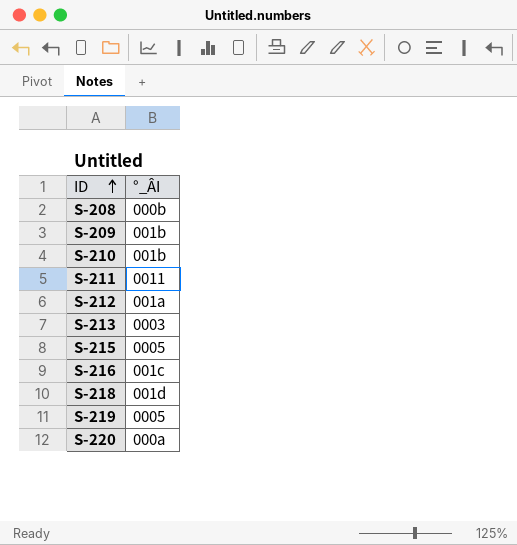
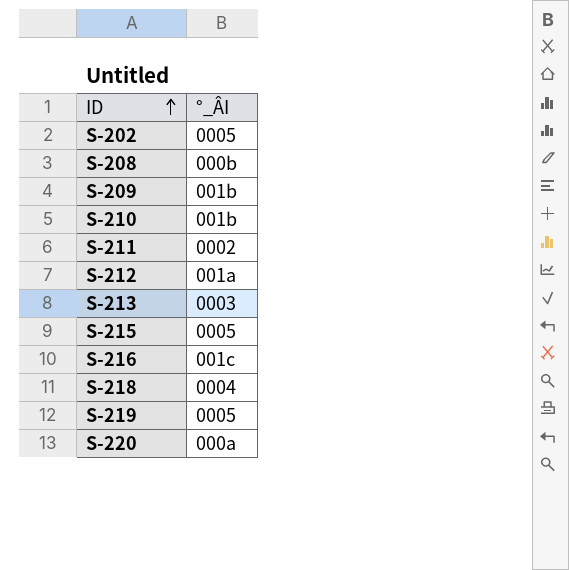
row S-202: none -> 0005
S-211 | °_ÂI: 0011 -> 0002
S-218 | °_ÂI: 001d -> 0004

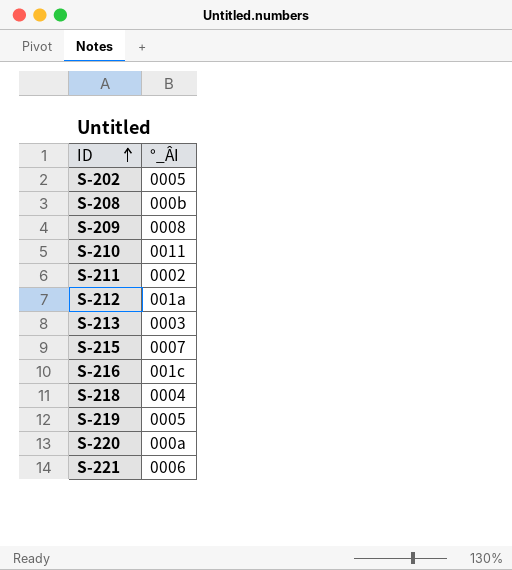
S-209 | °_ÂI: 001b -> 0008
S-210 | °_ÂI: 001b -> 0011
S-215 | °_ÂI: 0005 -> 0007
row S-221: none -> 0006

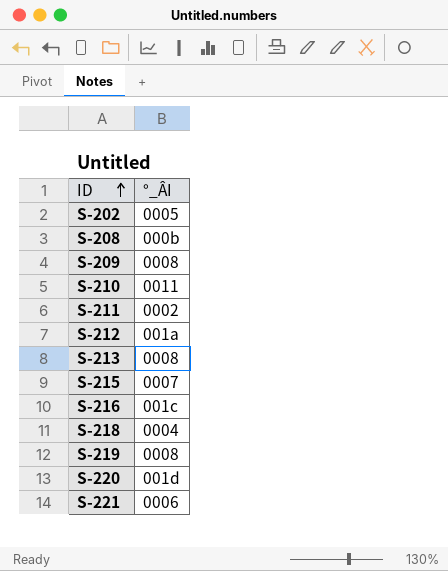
S-213 | °_ÂI: 0003 -> 0008
S-219 | °_ÂI: 0005 -> 0008
S-220 | °_ÂI: 000a -> 001d

